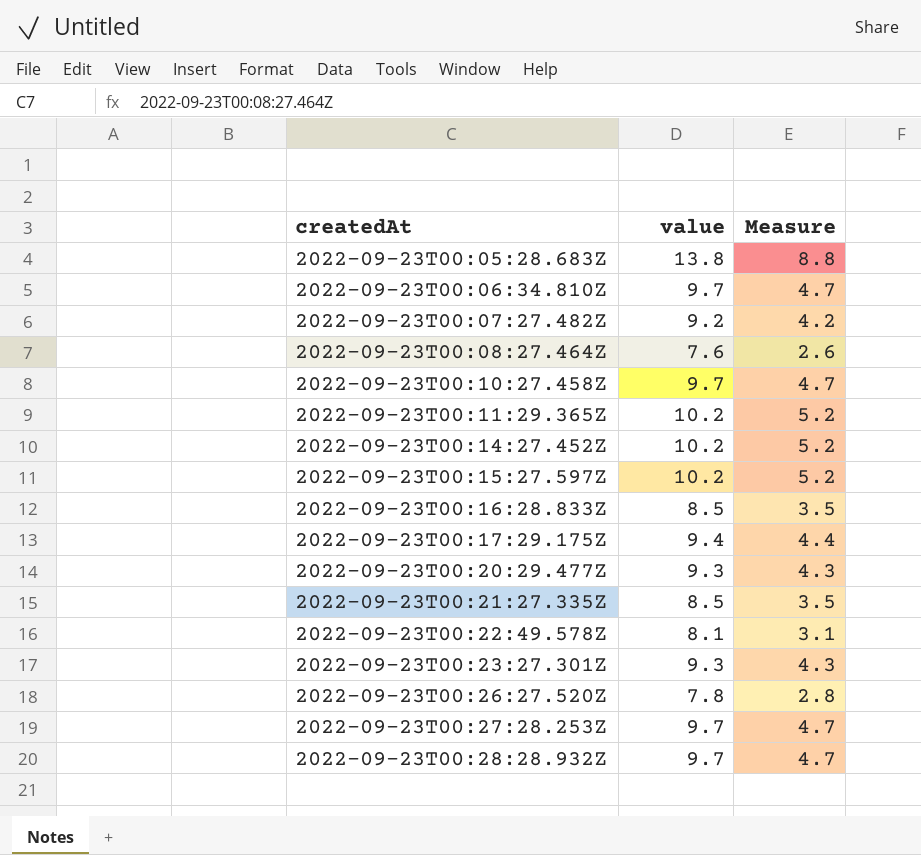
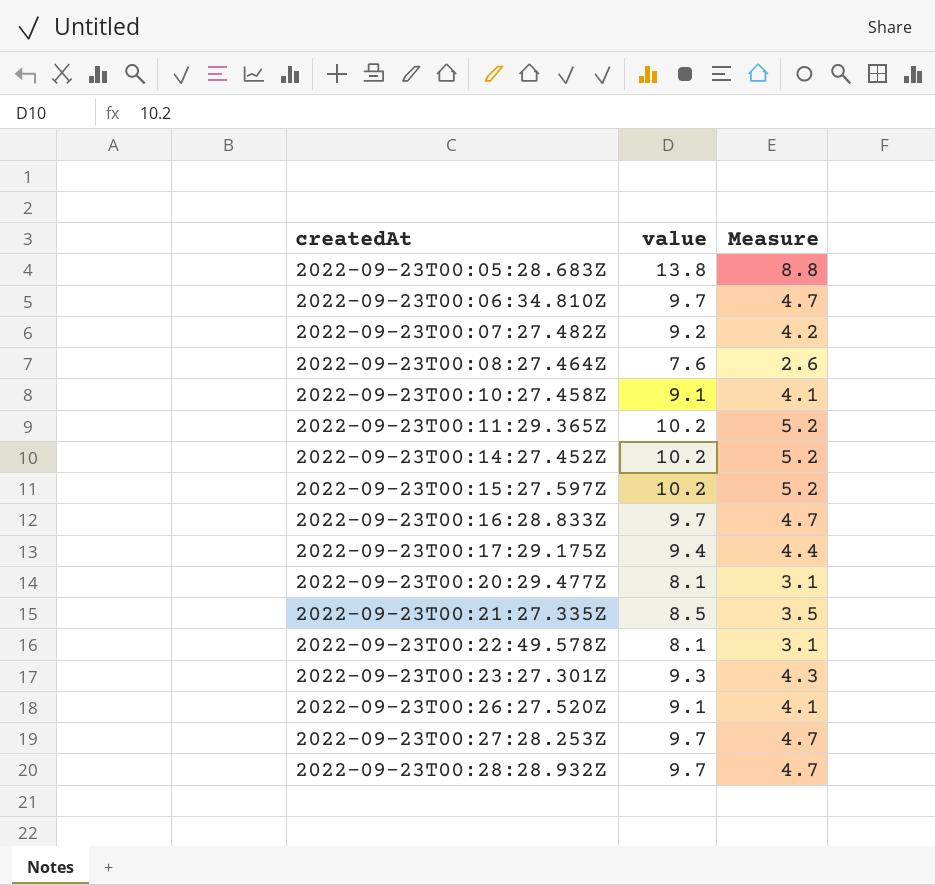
2022-09-23T00:10:27.458Z | value: 9.7 -> 9.1
2022-09-23T00:10:27.458Z | Measure: 4.7 -> 4.1
2022-09-23T00:16:28.833Z | value: 8.5 -> 9.7
2022-09-23T00:16:28.833Z | Measure: 3.5 -> 4.7
2022-09-23T00:20:29.477Z | value: 9.3 -> 8.1
2022-09-23T00:20:29.477Z | Measure: 4.3 -> 3.1
2022-09-23T00:26:27.520Z | value: 7.8 -> 9.1
2022-09-23T00:26:27.520Z | Measure: 2.8 -> 4.1

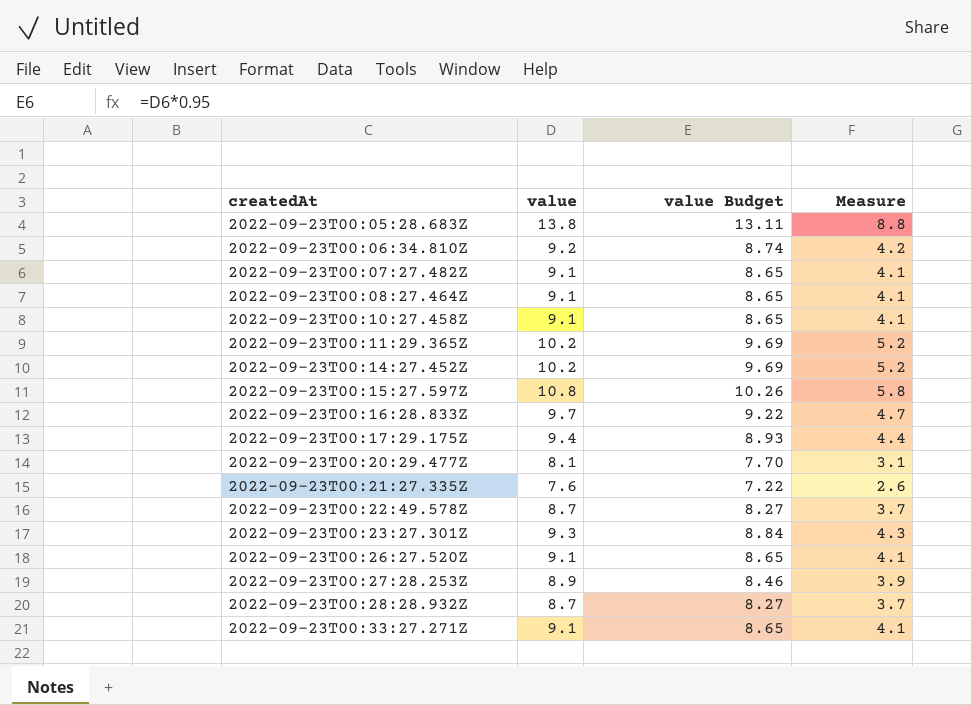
column value Budget | formula: none -> [value] * 0.95
2022-09-23T00:06:34.810Z | value: 9.7 -> 9.2
2022-09-23T00:06:34.810Z | Measure: 4.7 -> 4.2
2022-09-23T00:07:27.482Z | value: 9.2 -> 9.1
2022-09-23T00:07:27.482Z | Measure: 4.2 -> 4.1
2022-09-23T00:08:27.464Z | value: 7.6 -> 9.1
2022-09-23T00:08:27.464Z | Measure: 2.6 -> 4.1
2022-09-23T00:15:27.597Z | value: 10.2 -> 10.8
2022-09-23T00:15:27.597Z | Measure: 5.2 -> 5.8
2022-09-23T00:21:27.335Z | value: 8.5 -> 7.6
2022-09-23T00:21:27.335Z | Measure: 3.5 -> 2.6
2022-09-23T00:22:49.578Z | value: 8.1 -> 8.7
2022-09-23T00:22:49.578Z | Measure: 3.1 -> 3.7
2022-09-23T00:27:28.253Z | value: 9.7 -> 8.9
2022-09-23T00:27:28.253Z | Measure: 4.7 -> 3.9
2022-09-23T00:28:28.932Z | value: 9.7 -> 8.7
2022-09-23T00:28:28.932Z | Measure: 4.7 -> 3.7
row 2022-09-23T00:33:27.271Z: none -> 9.1 | 8.65 | 4.1

